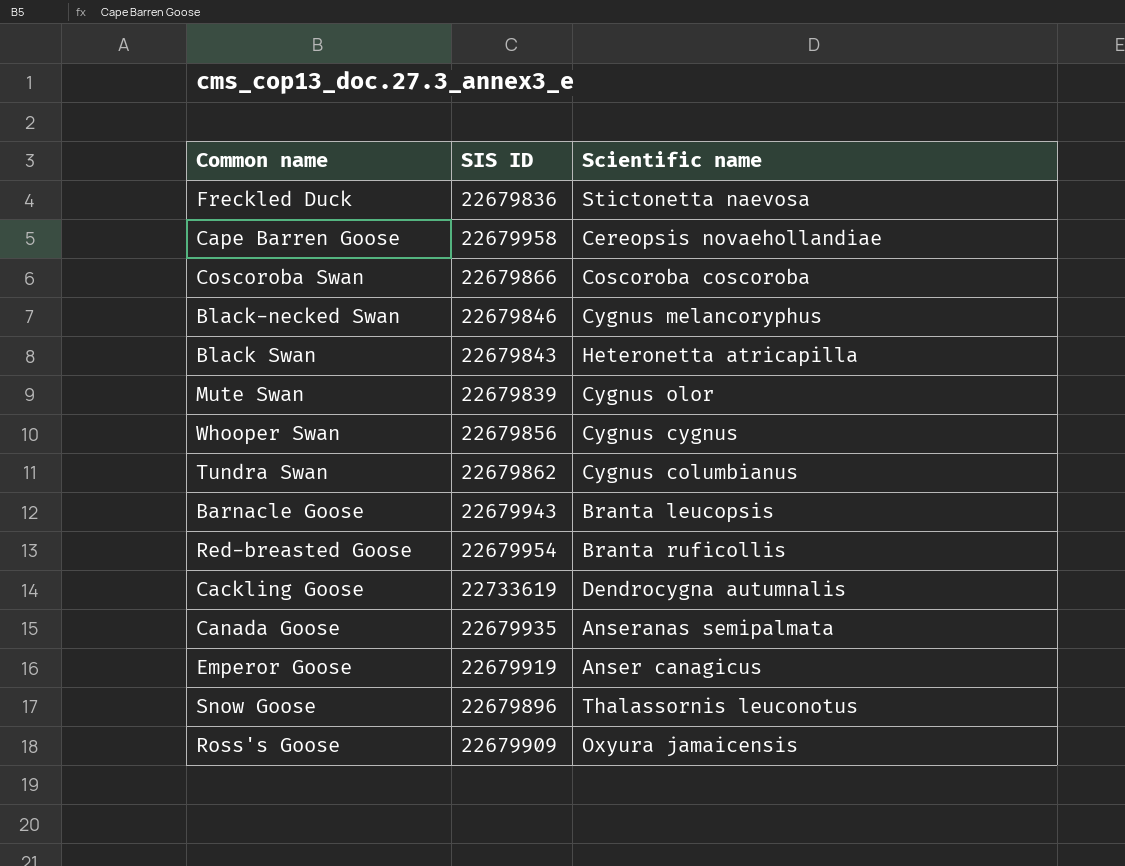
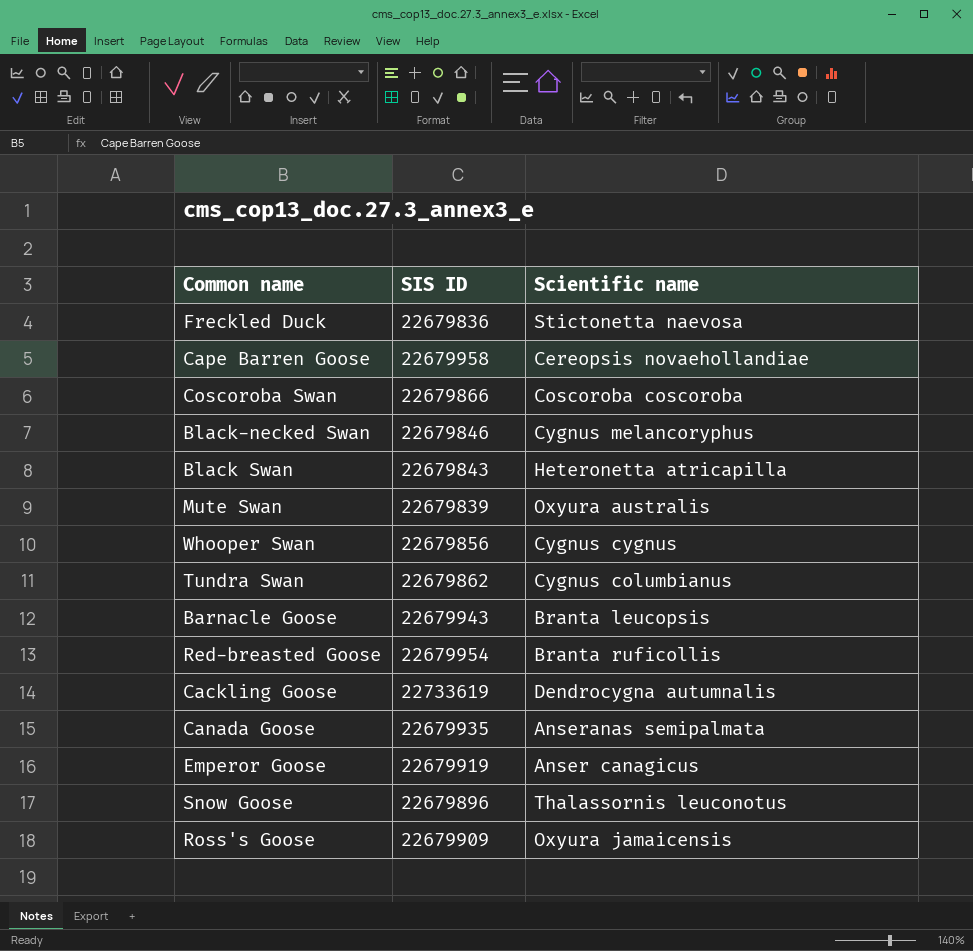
Mute Swan | Scientific name: Cygnus olor -> Oxyura australis

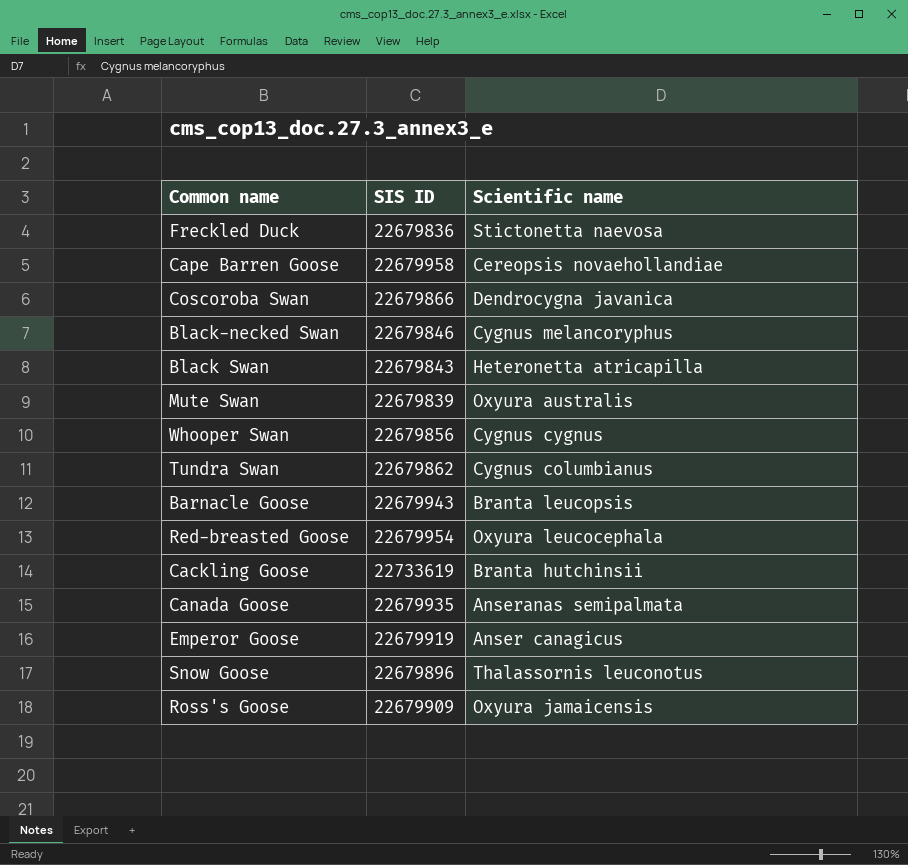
Coscoroba Swan | Scientific name: Coscoroba coscoroba -> Dendrocygna javanica
Red-breasted Goose | Scientific name: Branta ruficollis -> Oxyura leucocephala
Cackling Goose | Scientific name: Dendrocygna autumnalis -> Branta hutchinsii

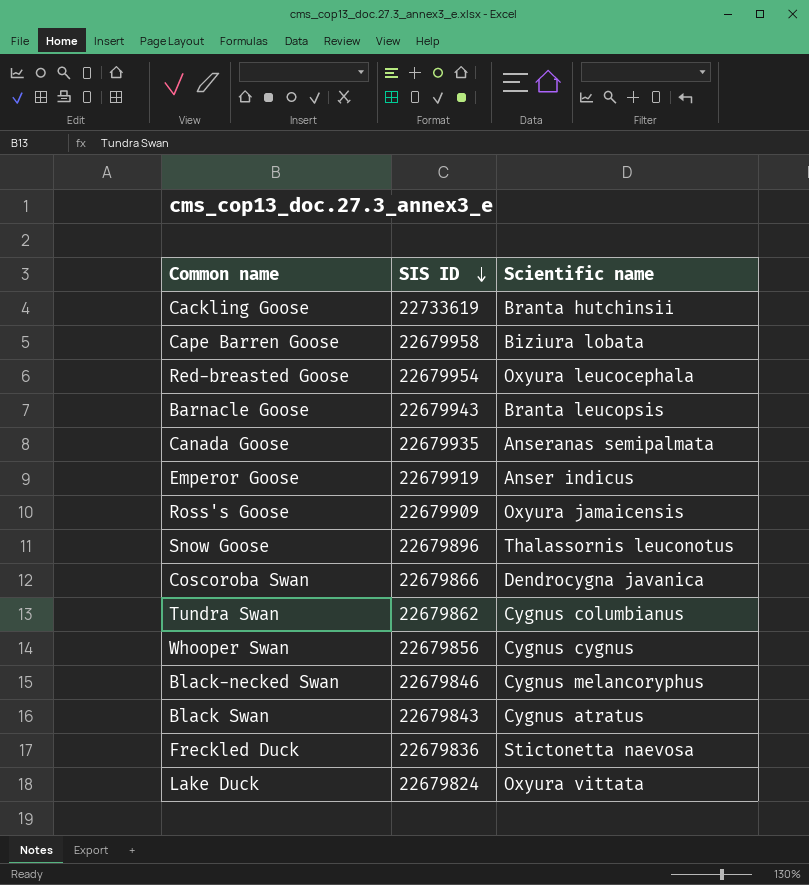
row order: none -> SIS ID descending
row Mute Swan: 22679839 | Oxyura australis -> none
Cape Barren Goose | Scientific name: Cereopsis novaehollandiae -> Biziura lobata
Emperor Goose | Scientific name: Anser canagicus -> Anser indicus
Black Swan | Scientific name: Heteronetta atricapilla -> Cygnus atratus
row Lake Duck: none -> 22679824 | Oxyura vittata

